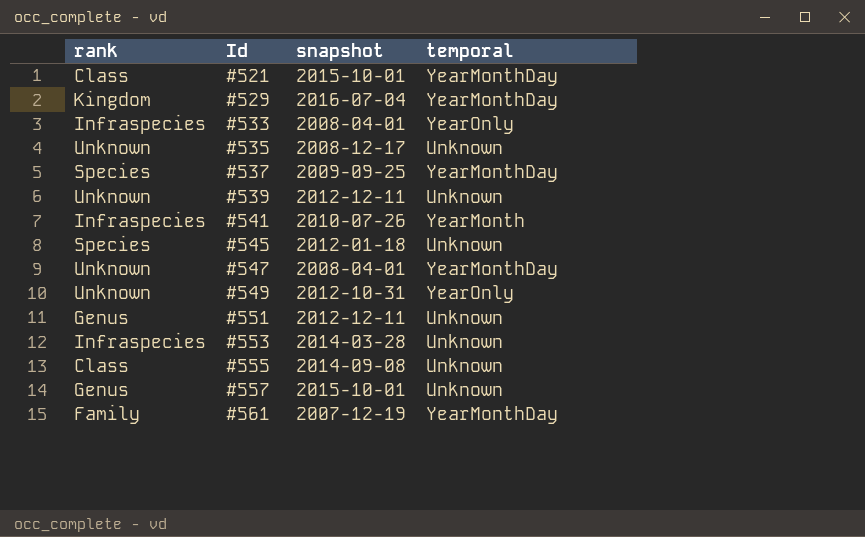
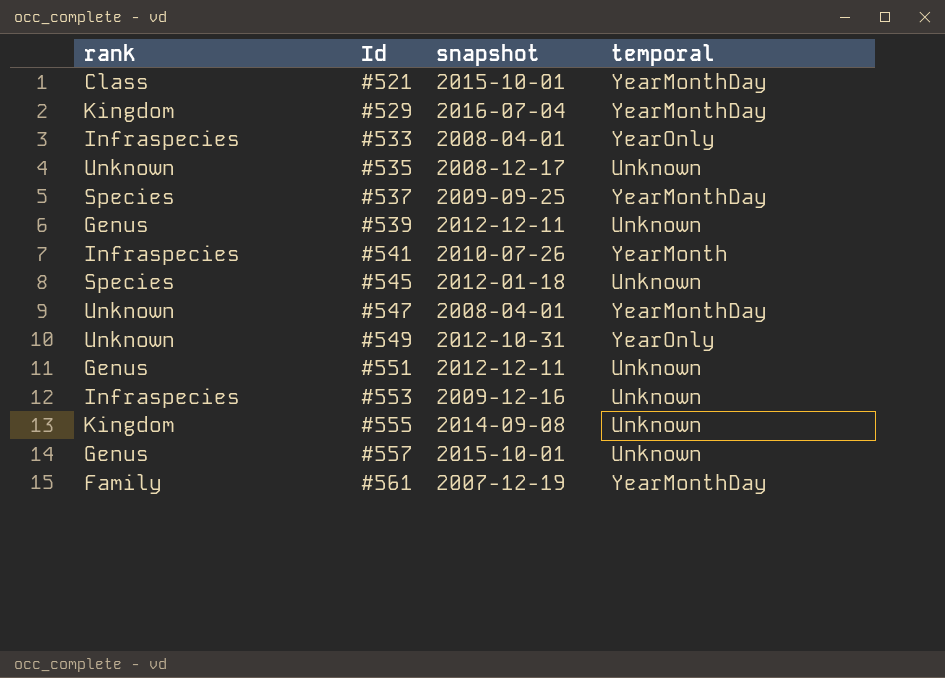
#539 | rank: Unknown -> Genus
#553 | snapshot: 2014-03-28 -> 2009-12-16
#555 | rank: Class -> Kingdom

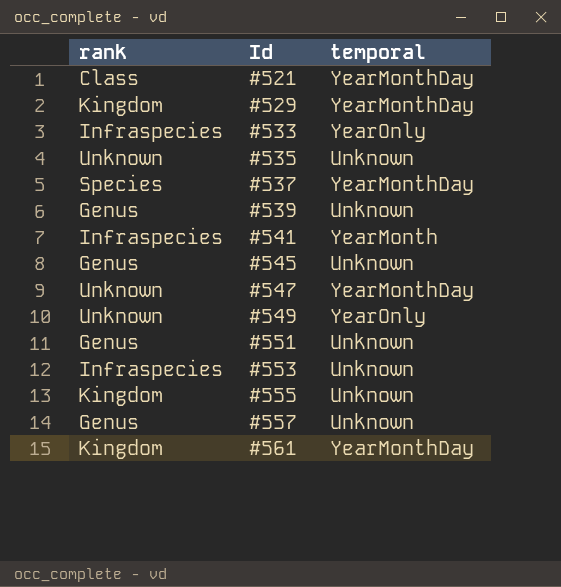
column snapshot | position: 3 -> none
#545 | rank: Species -> Genus
#561 | rank: Family -> Kingdom

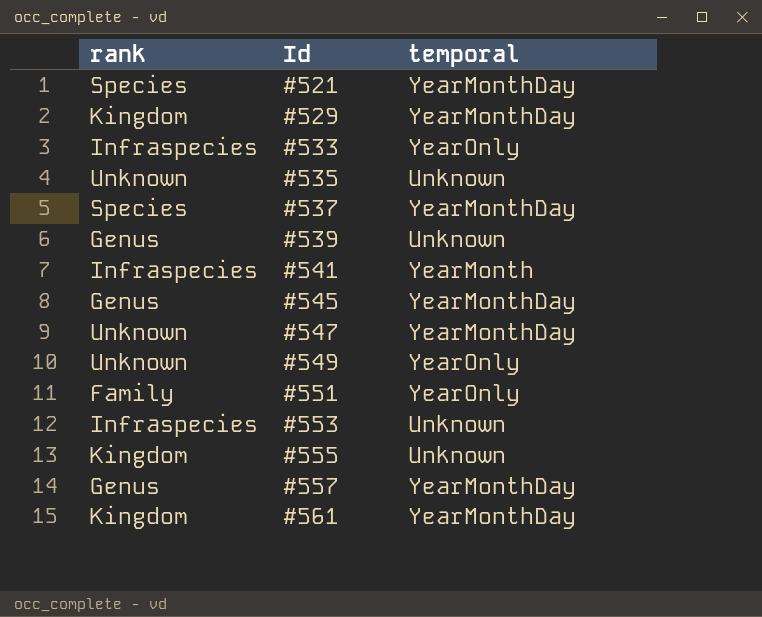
#521 | rank: Class -> Species
#545 | temporal: Unknown -> YearMonthDay
#551 | rank: Genus -> Family
#551 | temporal: Unknown -> YearOnly
#557 | temporal: Unknown -> YearMonthDay

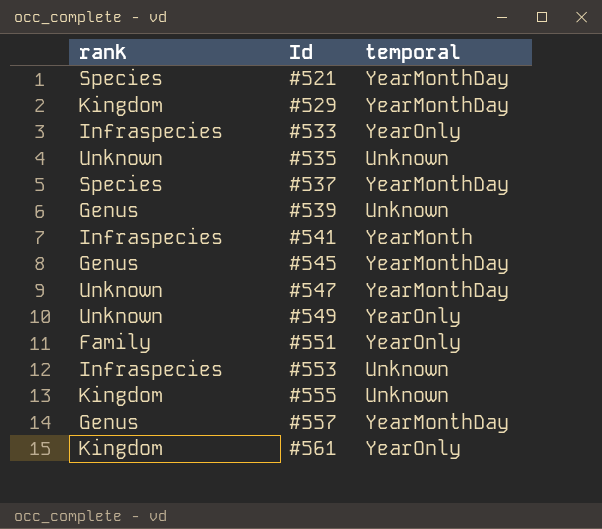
#561 | temporal: YearMonthDay -> YearOnly

